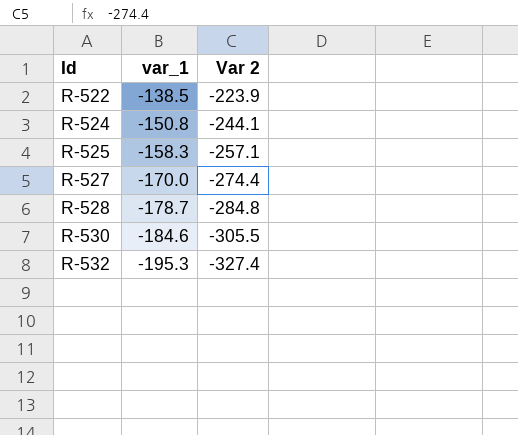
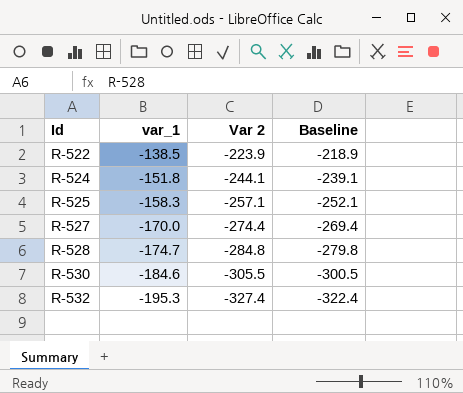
column Baseline | formula: none -> [Var 2] + 5
R-524 | var_1: -150.8 -> -151.8
R-528 | var_1: -178.7 -> -174.7

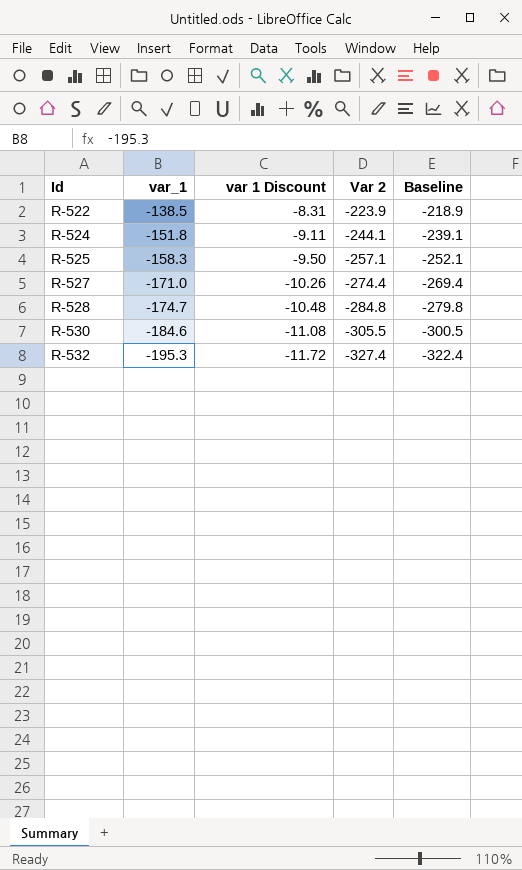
column var 1 Discount | formula: none -> [var_1] * 0.06
R-527 | var_1: -170.0 -> -171.0

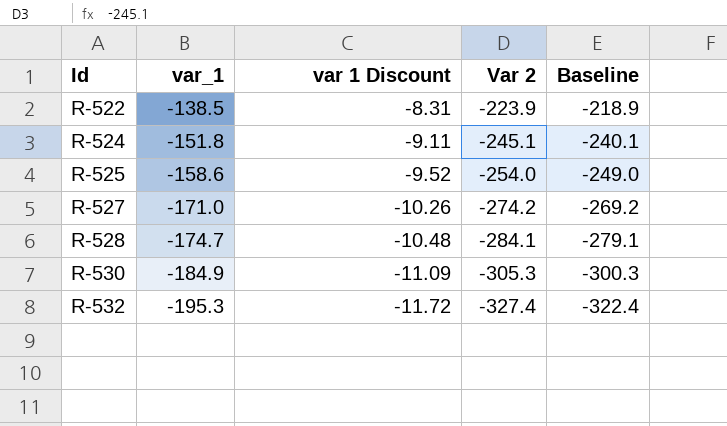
R-524 | Var 2: -244.1 -> -245.1
R-524 | Baseline: -239.1 -> -240.1
R-525 | var_1: -158.3 -> -158.6
R-525 | var 1 Discount: -9.50 -> -9.52
R-525 | Var 2: -257.1 -> -254.0
R-525 | Baseline: -252.1 -> -249.0
R-527 | Var 2: -274.4 -> -274.2
R-527 | Baseline: -269.4 -> -269.2
R-528 | Var 2: -284.8 -> -284.1
R-528 | Baseline: -279.8 -> -279.1
R-530 | var_1: -184.6 -> -184.9
R-530 | var 1 Discount: -11.08 -> -11.09
R-530 | Var 2: -305.5 -> -305.3
R-530 | Baseline: -300.5 -> -300.3

